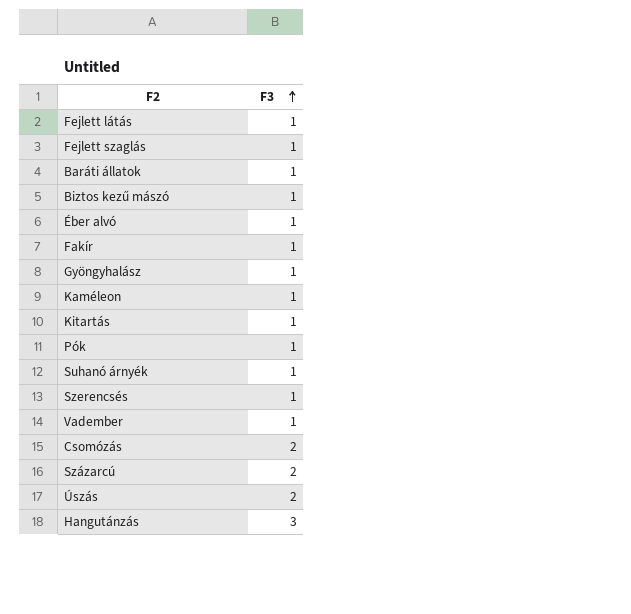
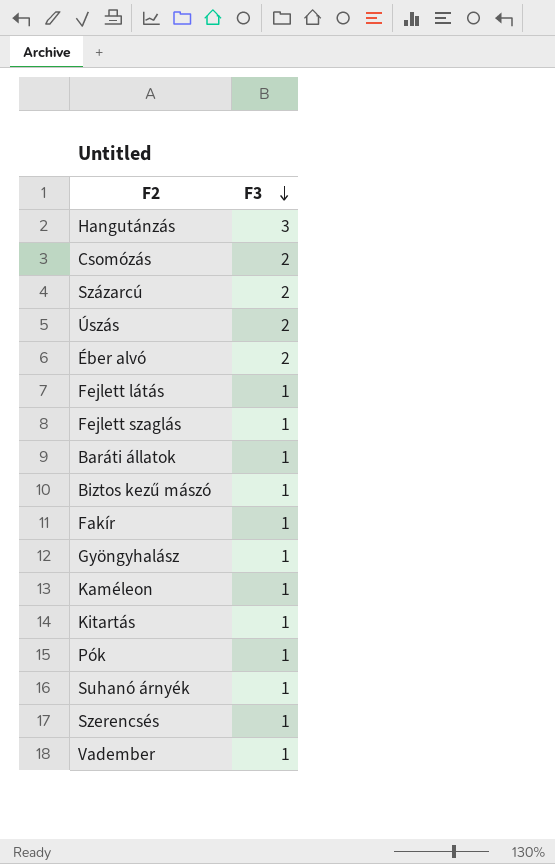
row order: F3 ascending -> F3 descending
Éber alvó | F3: 1 -> 2

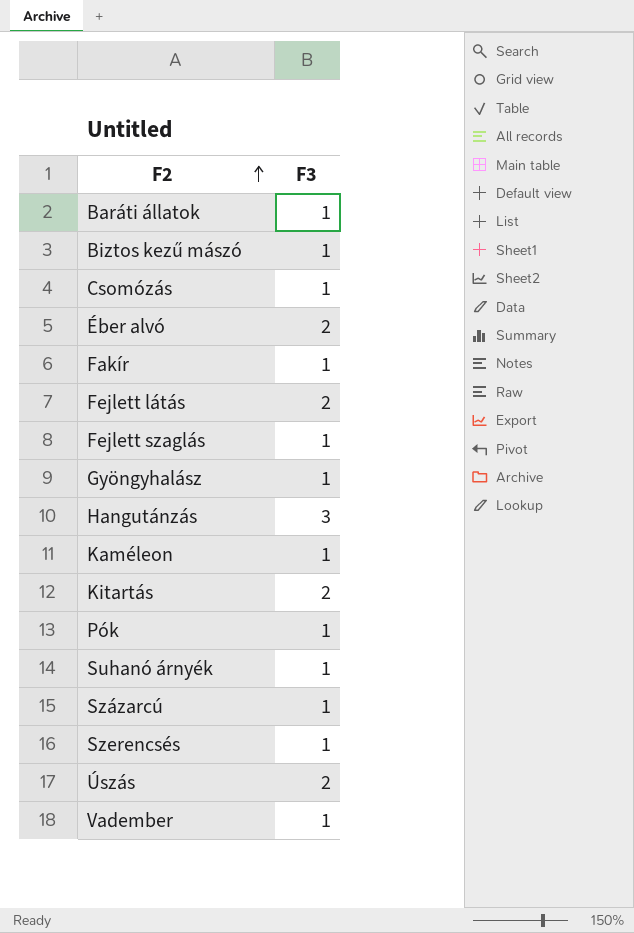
row order: F3 descending -> F2 ascending
Csomózás | F3: 2 -> 1
Fejlett látás | F3: 1 -> 2
Kitartás | F3: 1 -> 2
Százarcú | F3: 2 -> 1

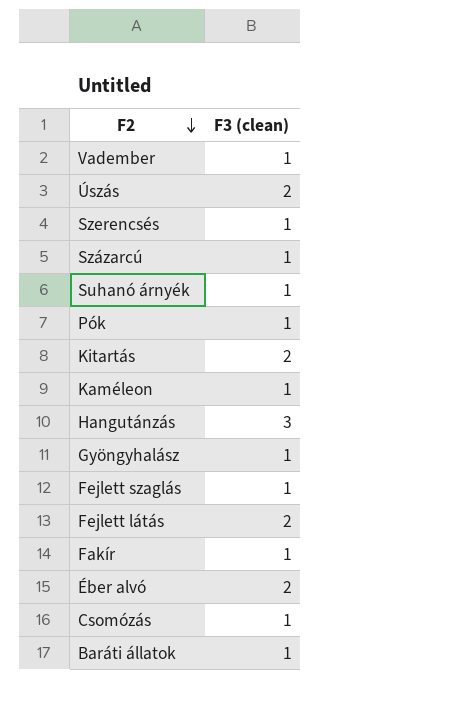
row order: F2 ascending -> F2 descending
column name: F3 -> F3 (clean)
row Biztos kezű mászó: 1 -> none

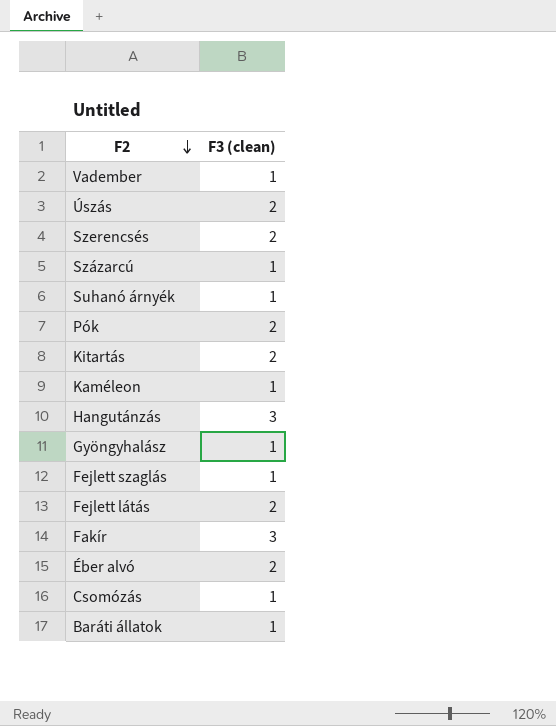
Szerencsés | F3 (clean): 1 -> 2
Pók | F3 (clean): 1 -> 2
Fakír | F3 (clean): 1 -> 3

